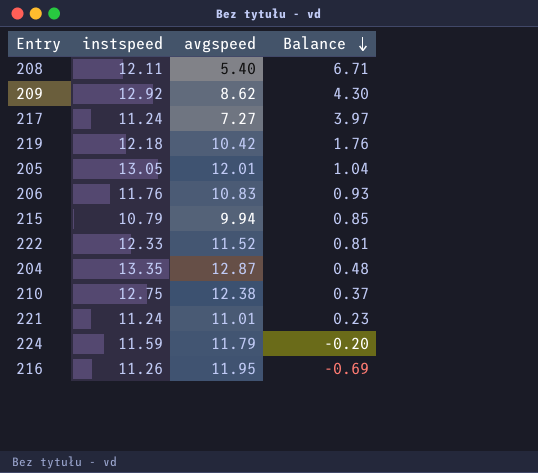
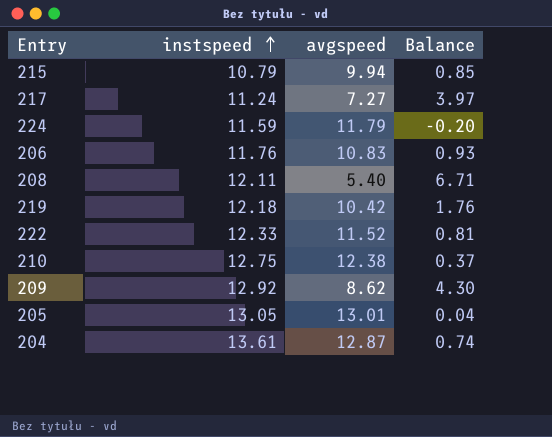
row order: Balance descending -> instspeed ascending
row 221: 11.24 | 11.01 | 0.23 -> none
row 216: 11.26 | 11.95 | -0.69 -> none
205 | avgspeed: 12.01 -> 13.01
205 | Balance: 1.04 -> 0.04
204 | instspeed: 13.35 -> 13.61
204 | Balance: 0.48 -> 0.74

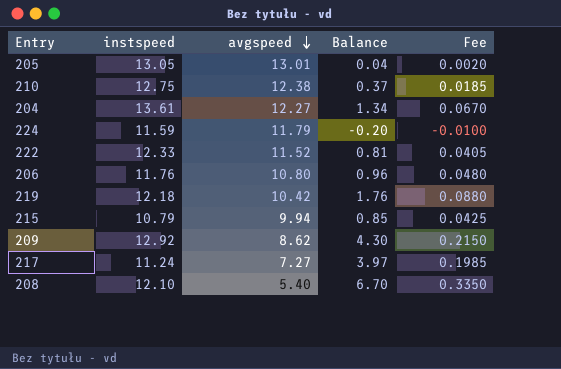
row order: instspeed ascending -> avgspeed descending
column Fee | formula: none -> [Balance] * 0.05
204 | avgspeed: 12.87 -> 12.27
204 | Balance: 0.74 -> 1.34
206 | avgspeed: 10.83 -> 10.80
206 | Balance: 0.93 -> 0.96
208 | instspeed: 12.11 -> 12.10
208 | Balance: 6.71 -> 6.70

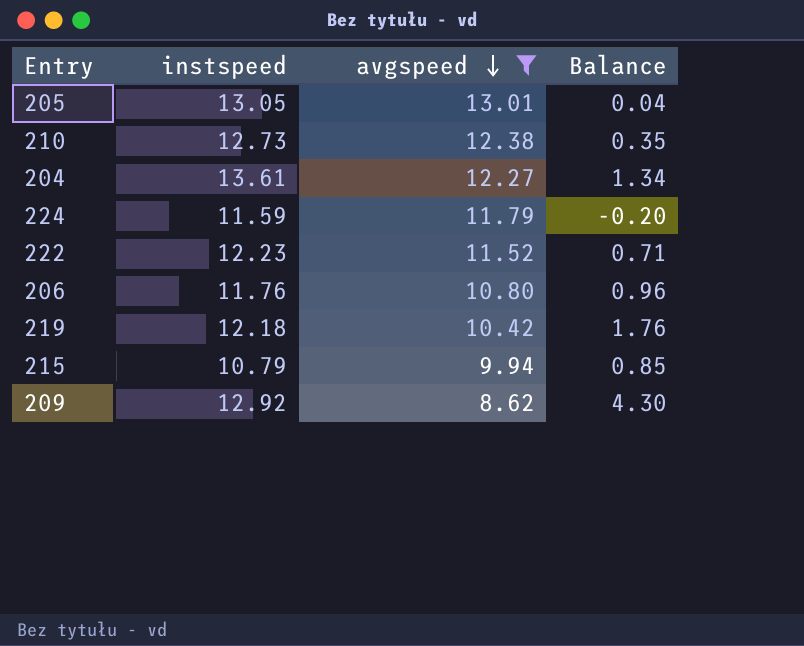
filter: none -> avgspeed >= 8.62
column Fee | formula: [Balance] * 0.05 -> none
210 | instspeed: 12.75 -> 12.73
210 | Balance: 0.37 -> 0.35
222 | instspeed: 12.33 -> 12.23
222 | Balance: 0.81 -> 0.71

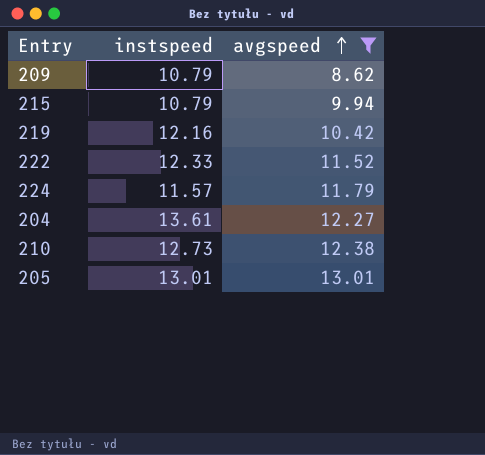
row order: avgspeed descending -> avgspeed ascending
column Balance | formula: [instspeed] - [avgspeed] -> none
row 206: 11.76 | 10.80 | 0.96 -> none
209 | instspeed: 12.92 -> 10.79
219 | instspeed: 12.18 -> 12.16
222 | instspeed: 12.23 -> 12.33
224 | instspeed: 11.59 -> 11.57
205 | instspeed: 13.05 -> 13.01

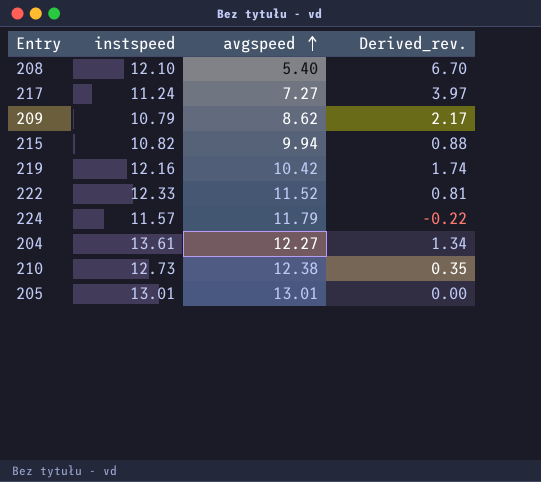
filter: avgspeed >= 8.62 -> none
column Derived_rev. | formula: none -> [instspeed] - [avgspeed]
215 | instspeed: 10.79 -> 10.82

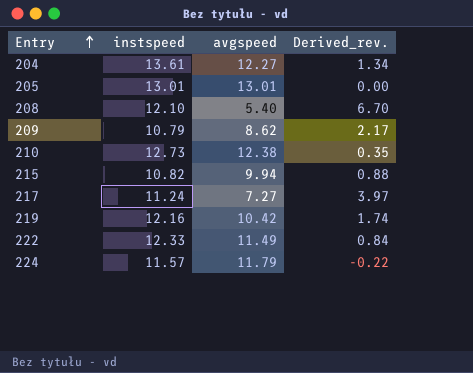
row order: avgspeed ascending -> Entry ascending
222 | avgspeed: 11.52 -> 11.49
222 | Derived_rev.: 0.81 -> 0.84

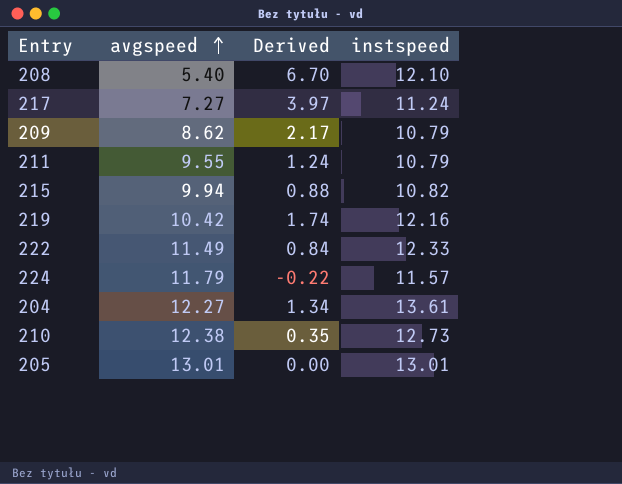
row order: Entry ascending -> avgspeed ascending
column name: Derived_rev. -> Derived
column instspeed | position: 2 -> 4
row 211: none -> 9.55 | 1.24 | 10.79

